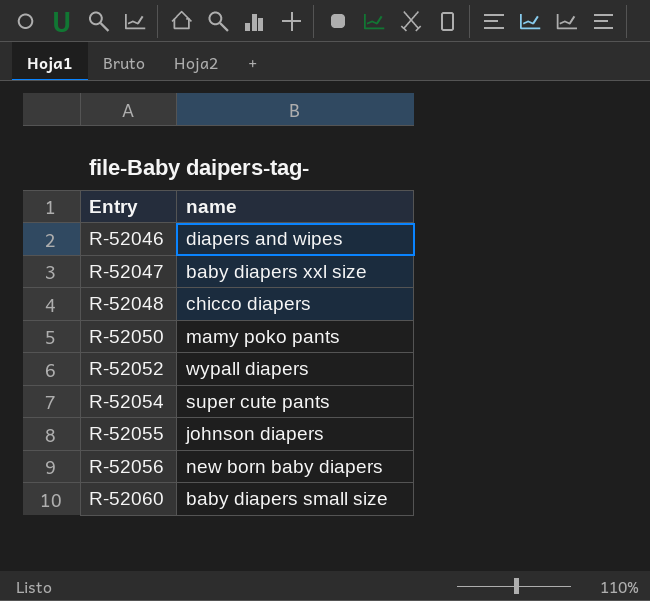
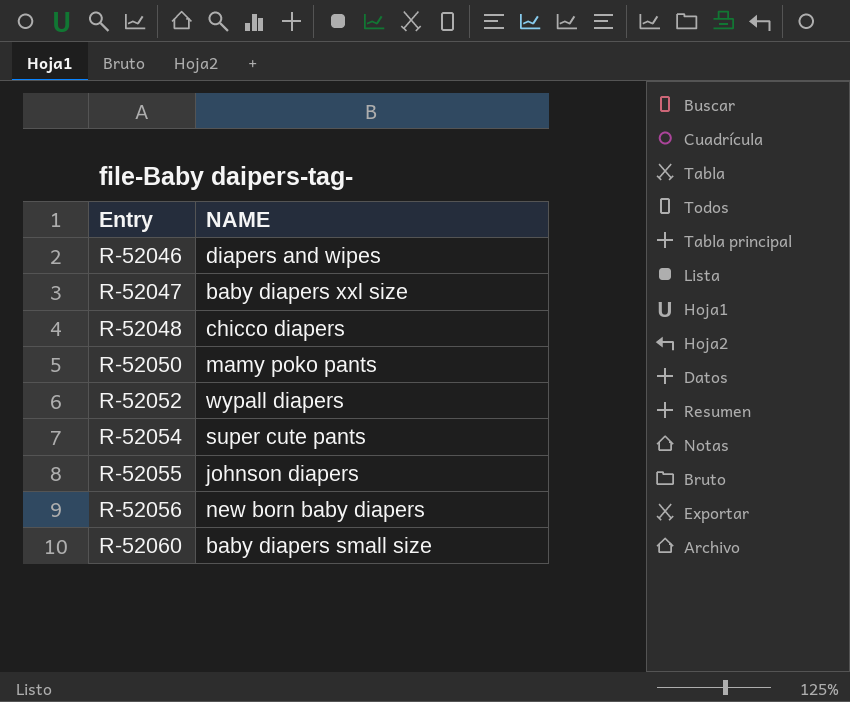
column name: name -> NAME

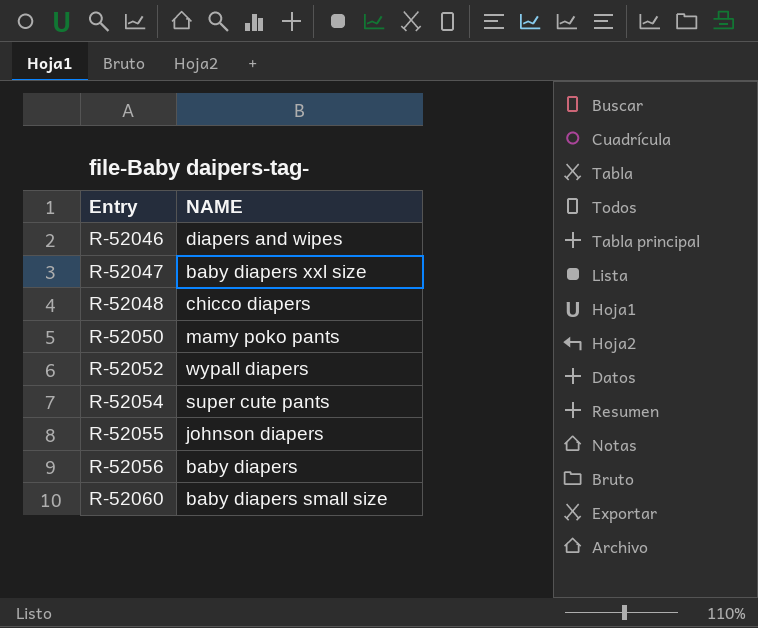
R-52056 | NAME: new born baby diapers -> baby diapers

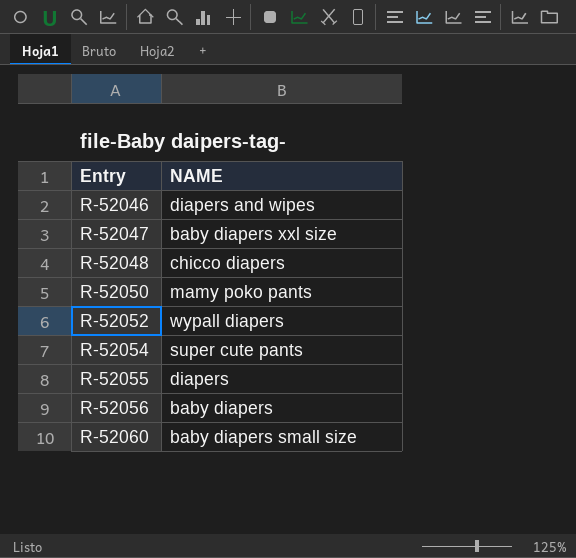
R-52055 | NAME: johnson diapers -> diapers

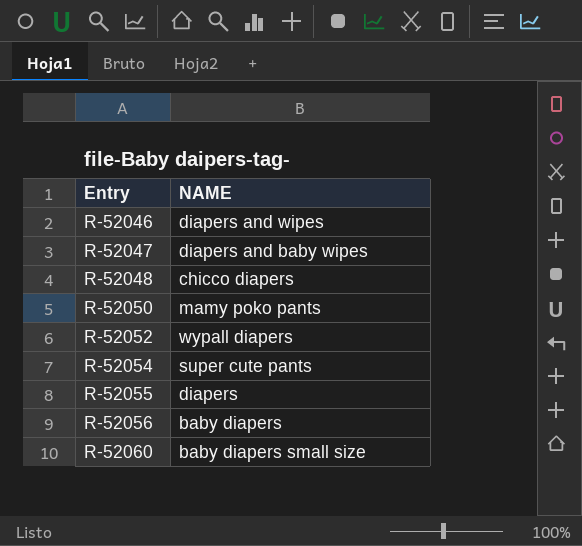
R-52047 | NAME: baby diapers xxl size -> diapers and baby wipes

